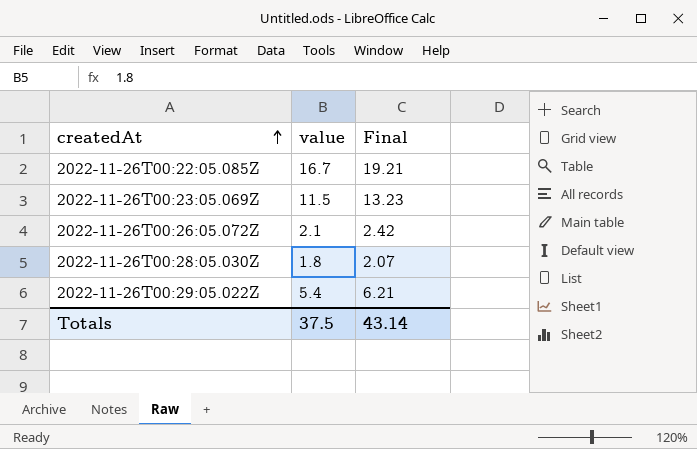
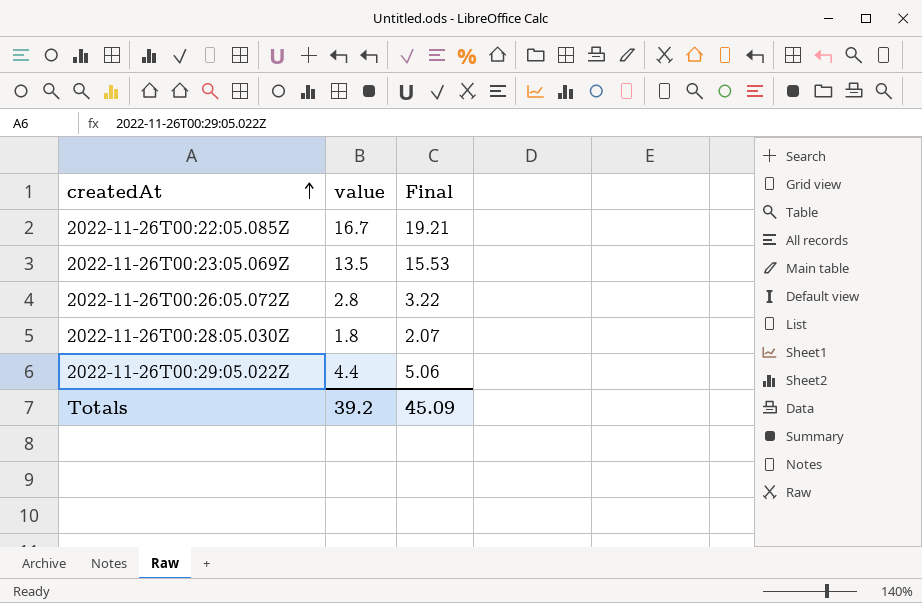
2022-11-26T00:23:05.069Z | value: 11.5 -> 13.5
2022-11-26T00:23:05.069Z | Final: 13.23 -> 15.53
2022-11-26T00:26:05.072Z | value: 2.1 -> 2.8
2022-11-26T00:26:05.072Z | Final: 2.42 -> 3.22
2022-11-26T00:29:05.022Z | value: 5.4 -> 4.4
2022-11-26T00:29:05.022Z | Final: 6.21 -> 5.06
Totals | value: 37.5 -> 39.2
Totals | Final: 43.14 -> 45.09

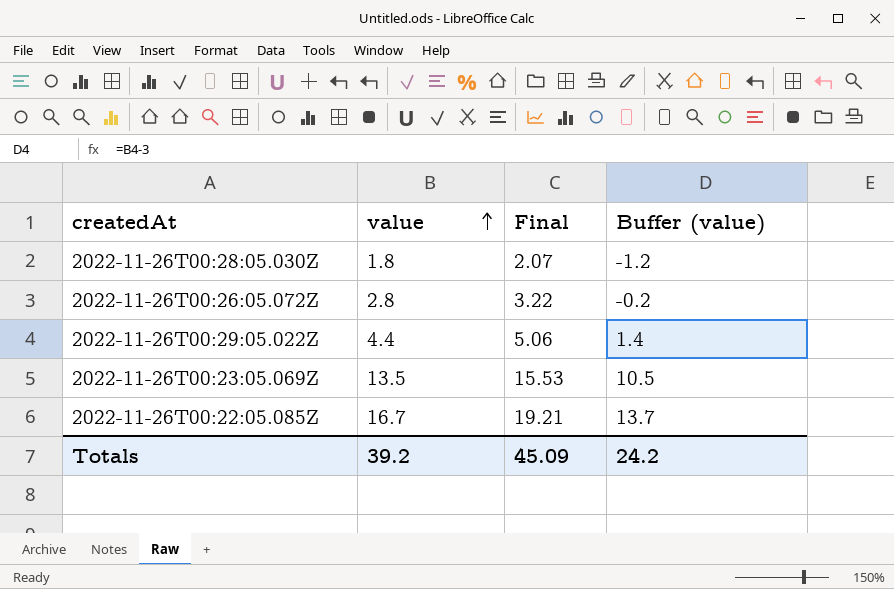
row order: createdAt ascending -> value ascending
column Buffer (value) | formula: none -> [value] - 3

